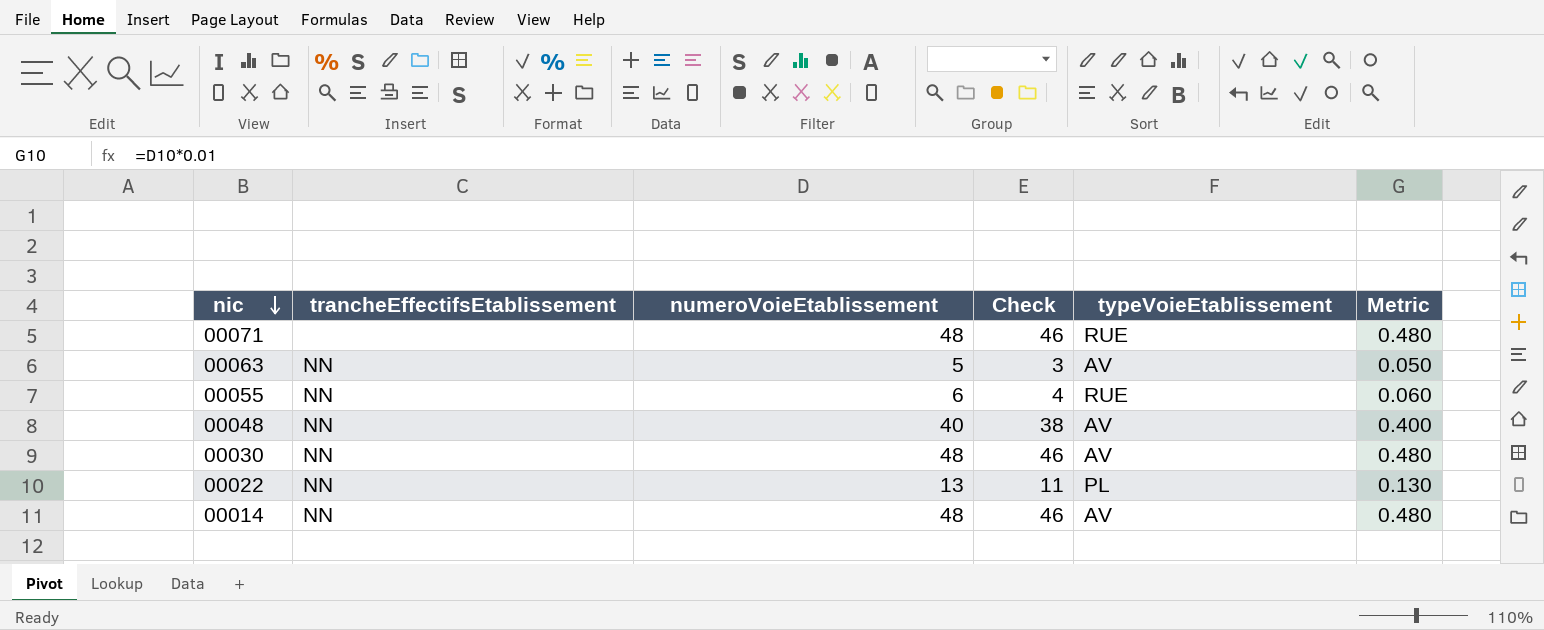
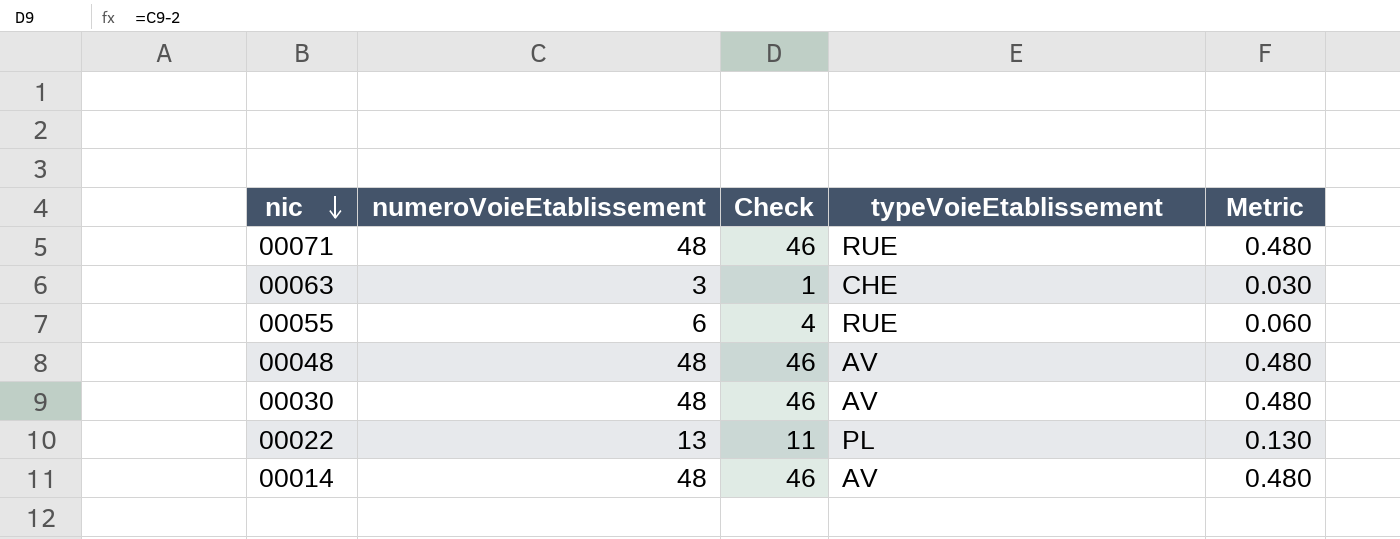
column trancheEffectifsEtablissement | position: 2 -> none
00063 | numeroVoieEtablissement: 5 -> 3
00063 | Check: 3 -> 1
00063 | typeVoieEtablissement: AV -> CHE
00063 | Metric: 0.050 -> 0.030
00048 | numeroVoieEtablissement: 40 -> 48
00048 | Check: 38 -> 46
00048 | Metric: 0.400 -> 0.480

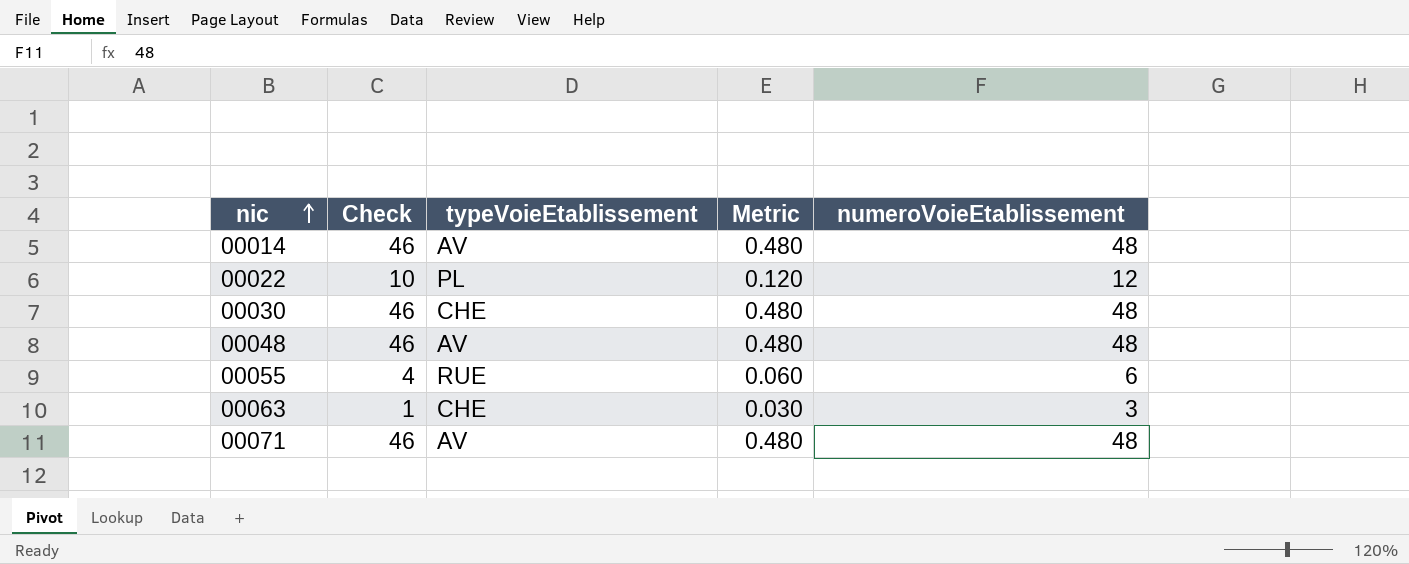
row order: nic descending -> nic ascending
column numeroVoieEtablissement | position: 2 -> 5
00022 | Check: 11 -> 10
00022 | Metric: 0.130 -> 0.120
00022 | numeroVoieEtablissement: 13 -> 12
00030 | typeVoieEtablissement: AV -> CHE
00071 | typeVoieEtablissement: RUE -> AV

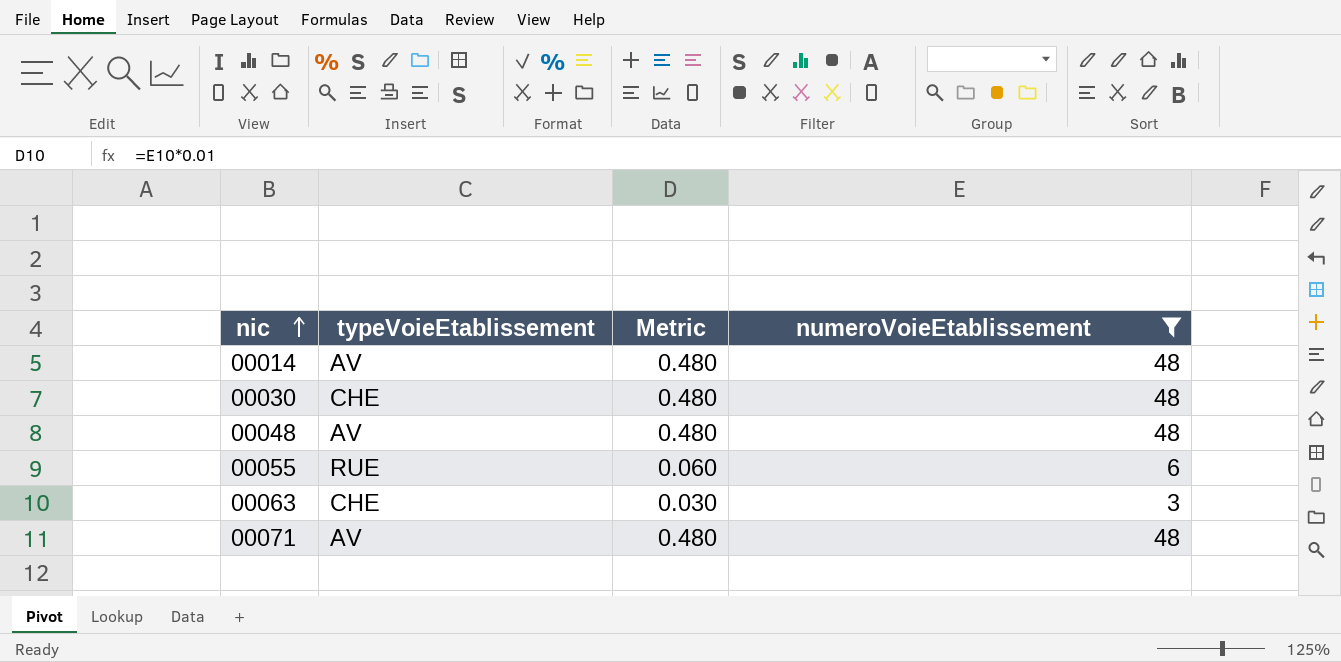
filter: none -> numeroVoieEtablissement != 12
column Check | formula: [numeroVoieEtablissement] - 2 -> none

